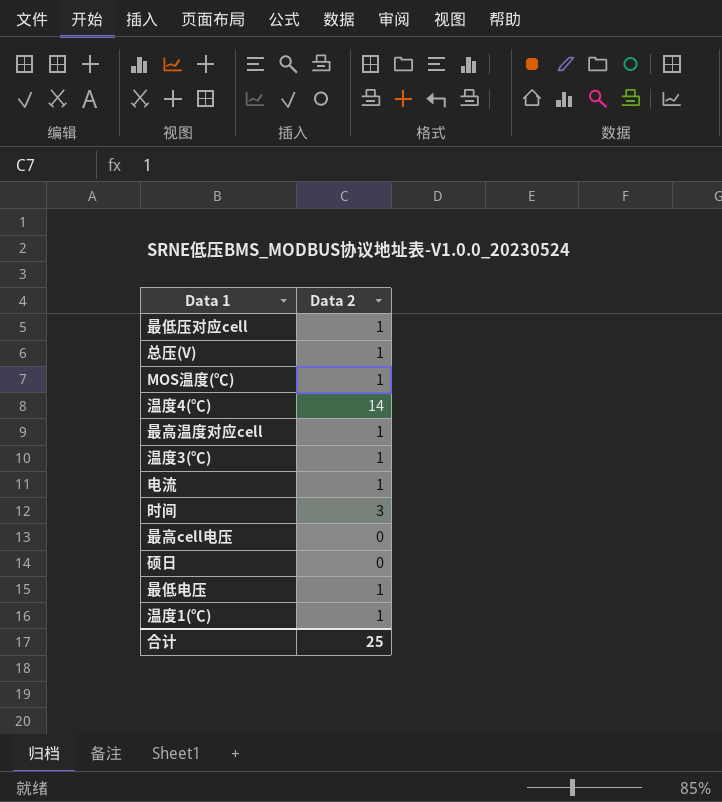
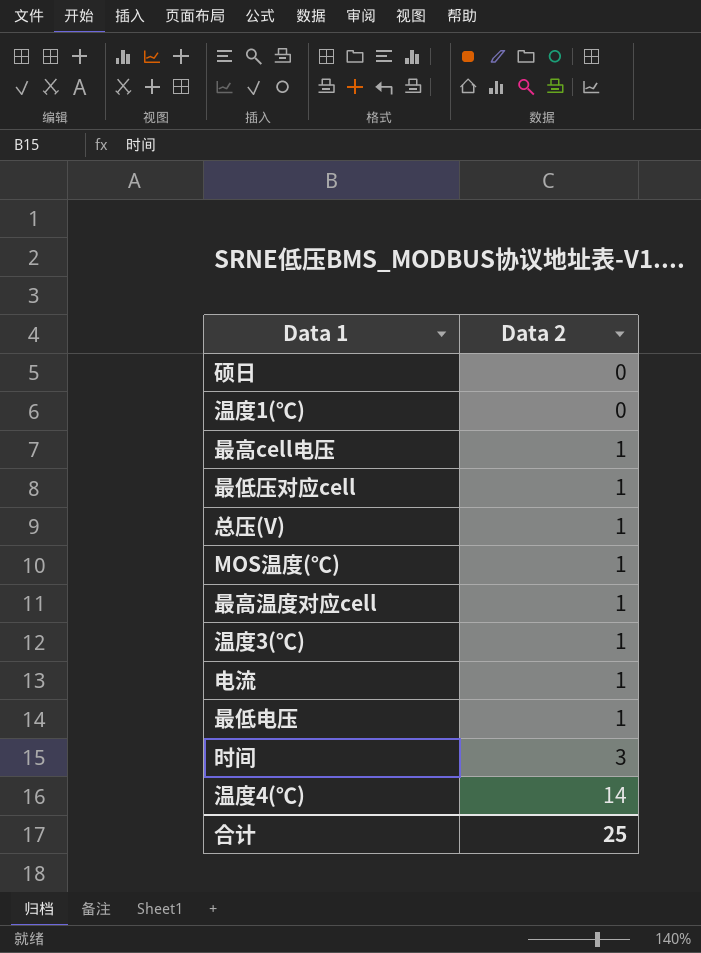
row order: none -> Data 2 ascending
温度1(℃) | Data 2: 1 -> 0
最高cell电压 | Data 2: 0 -> 1

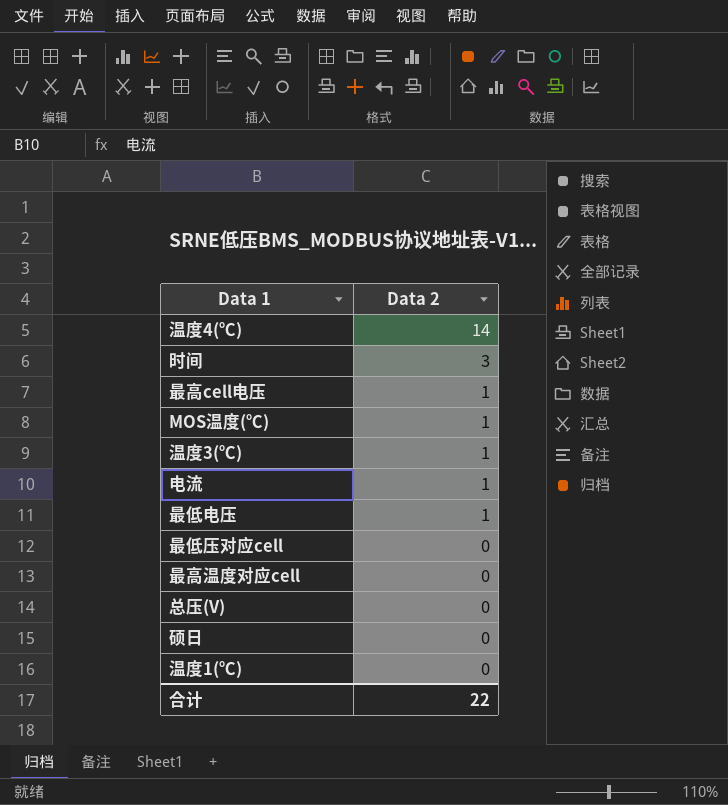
row order: Data 2 ascending -> Data 2 descending
最低压对应cell | Data 2: 1 -> 0
最高温度对应cell | Data 2: 1 -> 0
总压(V) | Data 2: 1 -> 0
合计 | Data 2: 25 -> 22

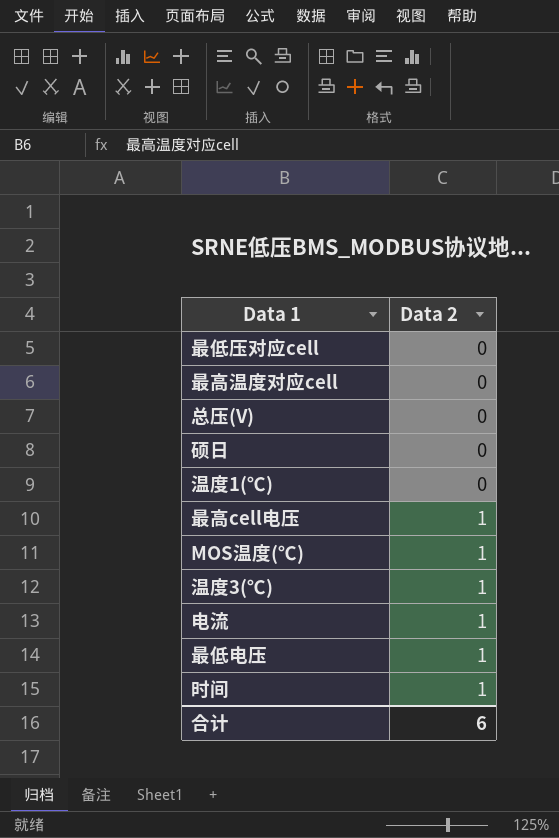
row order: Data 2 descending -> Data 2 ascending
row 温度4(℃): 14 -> none
时间 | Data 2: 3 -> 1
合计 | Data 2: 22 -> 6

